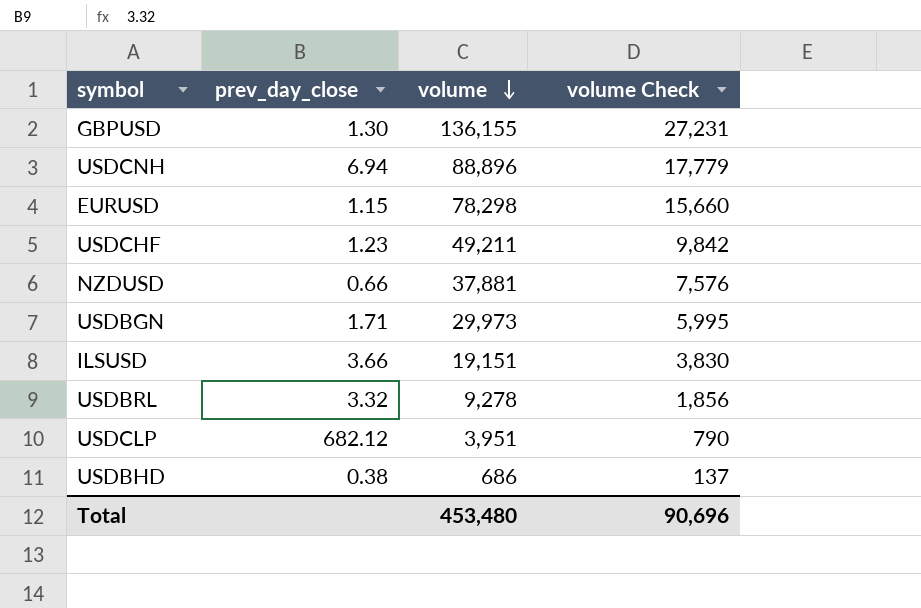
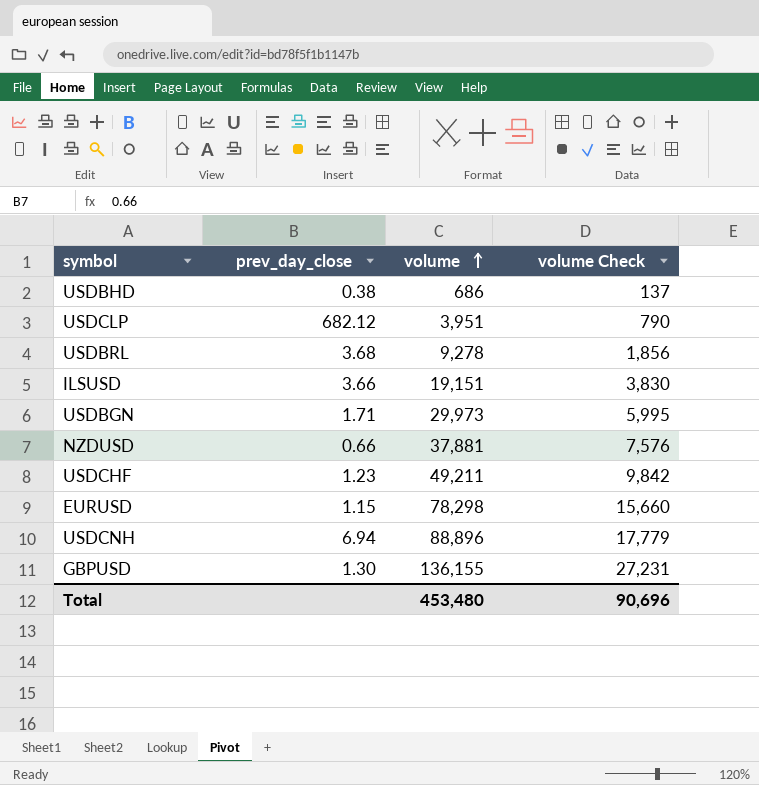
row order: volume descending -> volume ascending
USDBRL | prev_day_close: 3.32 -> 3.68

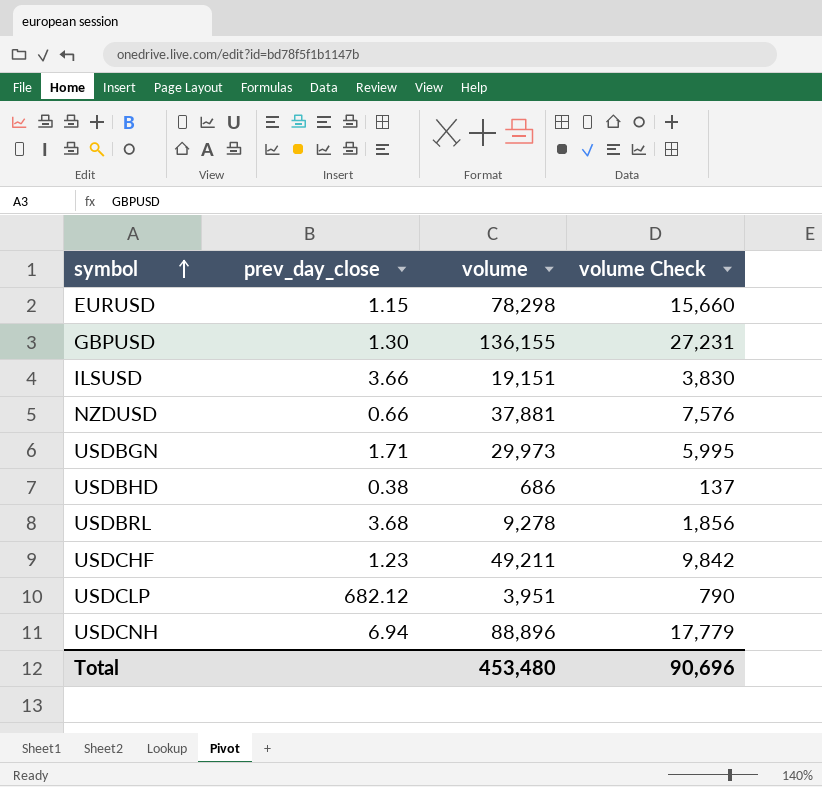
row order: volume ascending -> symbol ascending

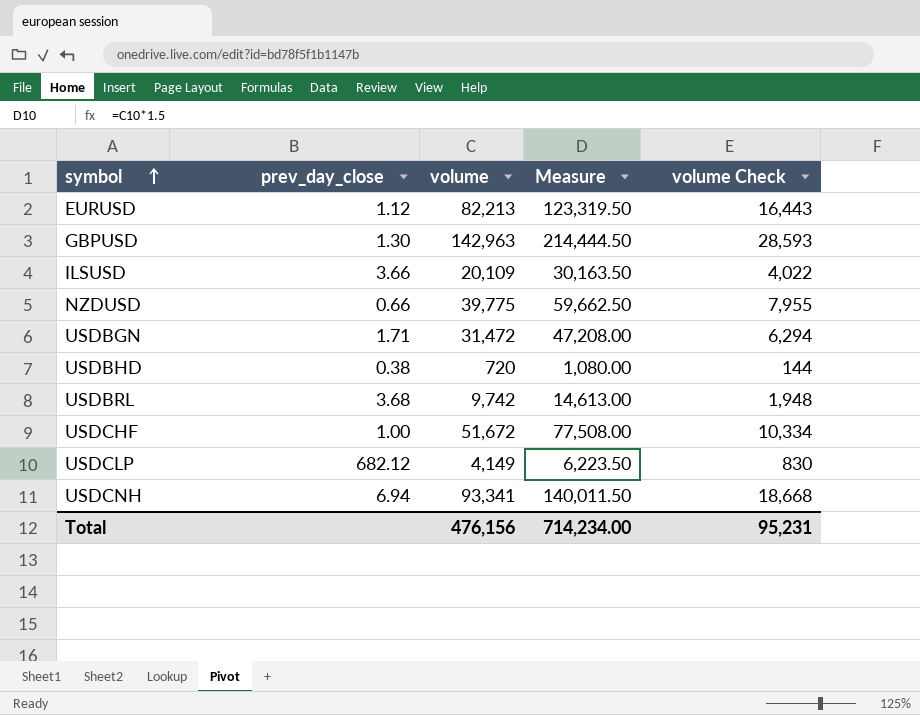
column Measure | formula: none -> [volume] * 1.5
EURUSD | prev_day_close: 1.15 -> 1.12
EURUSD | volume: 78,298 -> 82,213
EURUSD | volume Check: 15,660 -> 16,443
GBPUSD | volume: 136,155 -> 142,963
GBPUSD | volume Check: 27,231 -> 28,593
ILSUSD | volume: 19,151 -> 20,109
ILSUSD | volume Check: 3,830 -> 4,022
NZDUSD | volume: 37,881 -> 39,775
NZDUSD | volume Check: 7,576 -> 7,955
USDBGN | volume: 29,973 -> 31,472
USDBGN | volume Check: 5,995 -> 6,294
USDBHD | volume: 686 -> 720
USDBHD | volume Check: 137 -> 144
USDBRL | volume: 9,278 -> 9,742
USDBRL | volume Check: 1,856 -> 1,948
USDCHF | prev_day_close: 1.23 -> 1.00
USDCHF | volume: 49,211 -> 51,672
USDCHF | volume Check: 9,842 -> 10,334
USDCLP | volume: 3,951 -> 4,149
USDCLP | volume Check: 790 -> 830
USDCNH | volume: 88,896 -> 93,341
USDCNH | volume Check: 17,779 -> 18,668
Total | volume: 453,480 -> 476,156
Total | volume Check: 90,696 -> 95,231

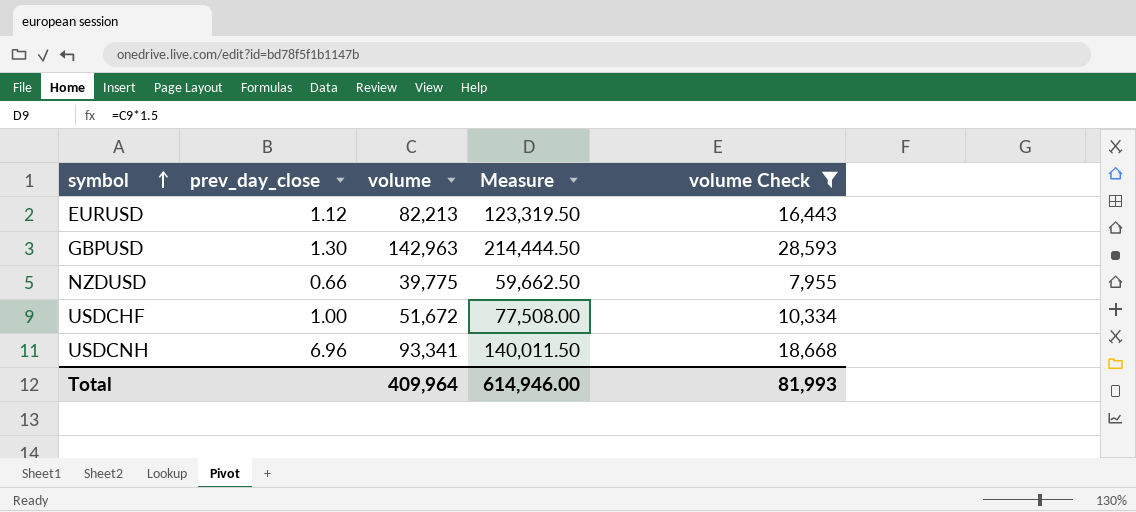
filter: none -> volume Check >= 7,955
USDCNH | prev_day_close: 6.94 -> 6.96
Total | volume: 476,156 -> 409,964
Total | Measure: 714,234.00 -> 614,946.00
Total | volume Check: 95,231 -> 81,993

